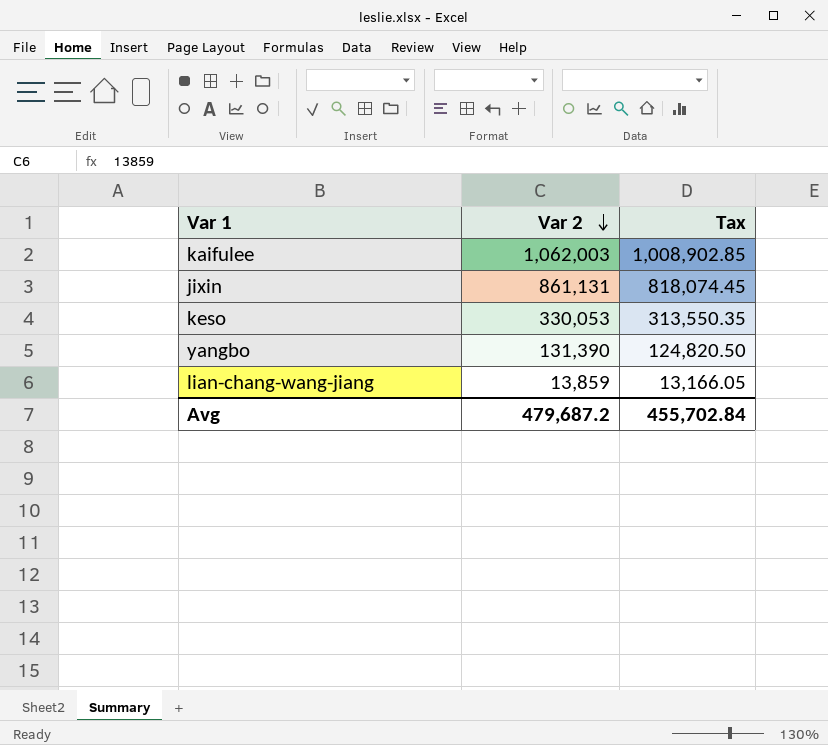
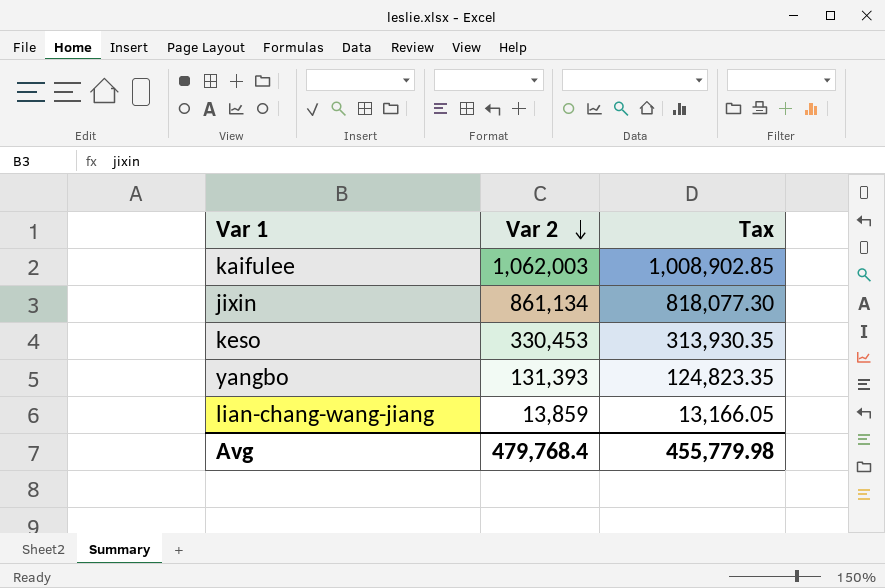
jixin | Var 2: 861,131 -> 861,134
jixin | Tax: 818,074.45 -> 818,077.30
keso | Var 2: 330,053 -> 330,453
keso | Tax: 313,550.35 -> 313,930.35
yangbo | Var 2: 131,390 -> 131,393
yangbo | Tax: 124,820.50 -> 124,823.35
Avg | Var 2: 479,687.2 -> 479,768.4
Avg | Tax: 455,702.84 -> 455,779.98

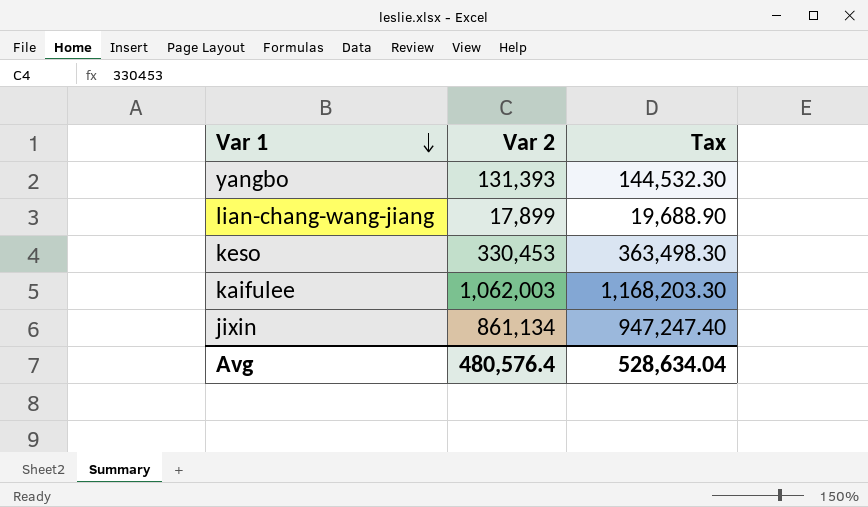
row order: Var 2 descending -> Var 1 descending
column Tax | formula: [Var 2] * 0.95 -> [Var 2] * 1.1
lian-chang-wang-jiang | Var 2: 13,859 -> 17,899
Avg | Var 2: 479,768.4 -> 480,576.4
Avg | Tax: 455,779.98 -> 528,634.04

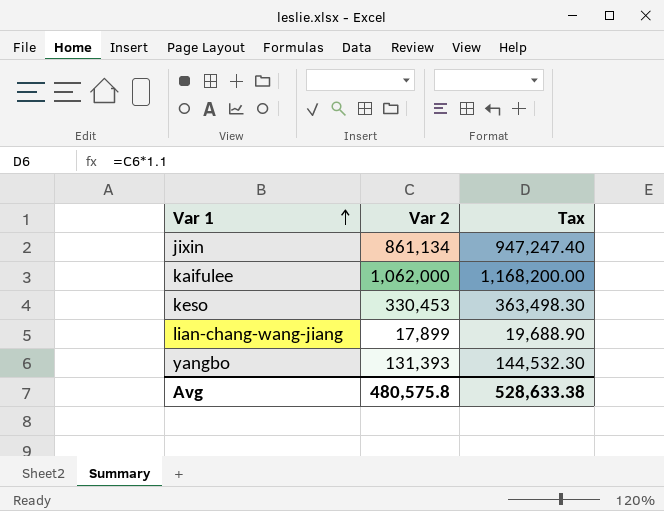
row order: Var 1 descending -> Var 1 ascending
kaifulee | Var 2: 1,062,003 -> 1,062,000
kaifulee | Tax: 1,168,203.30 -> 1,168,200.00
Avg | Var 2: 480,576.4 -> 480,575.8
Avg | Tax: 528,634.04 -> 528,633.38

